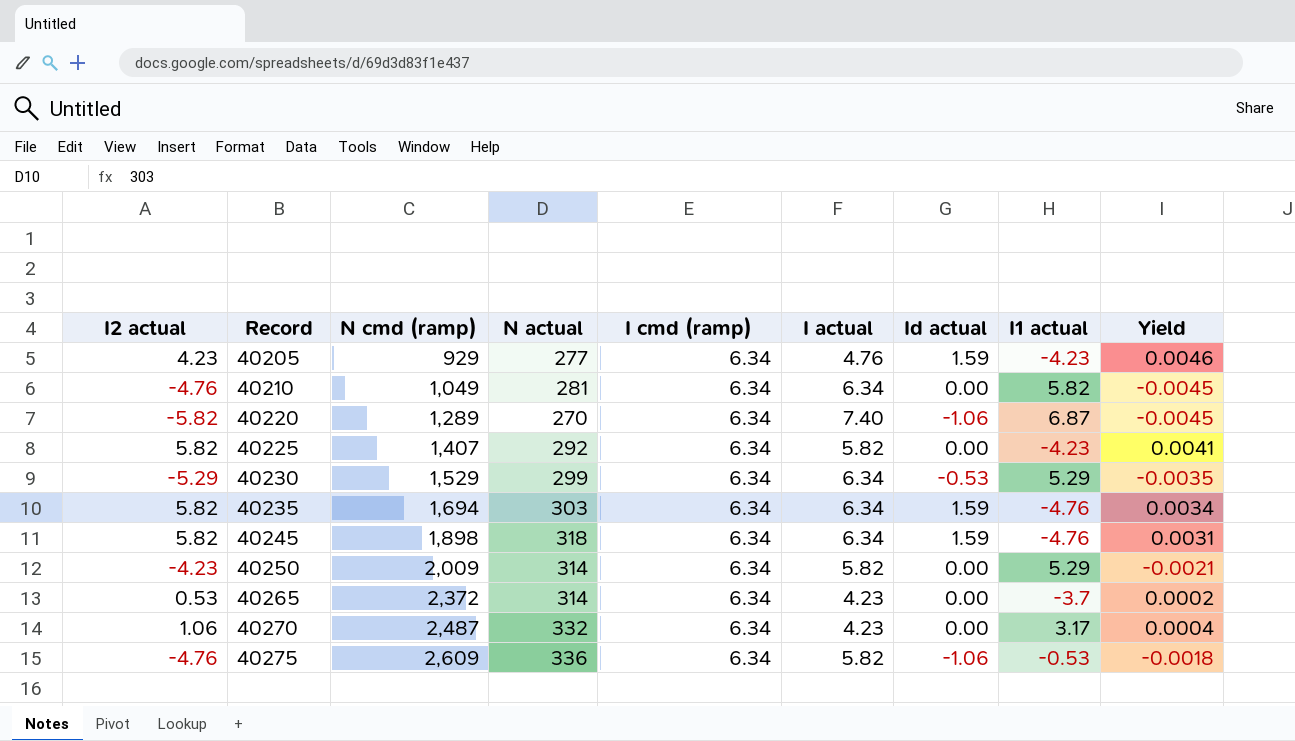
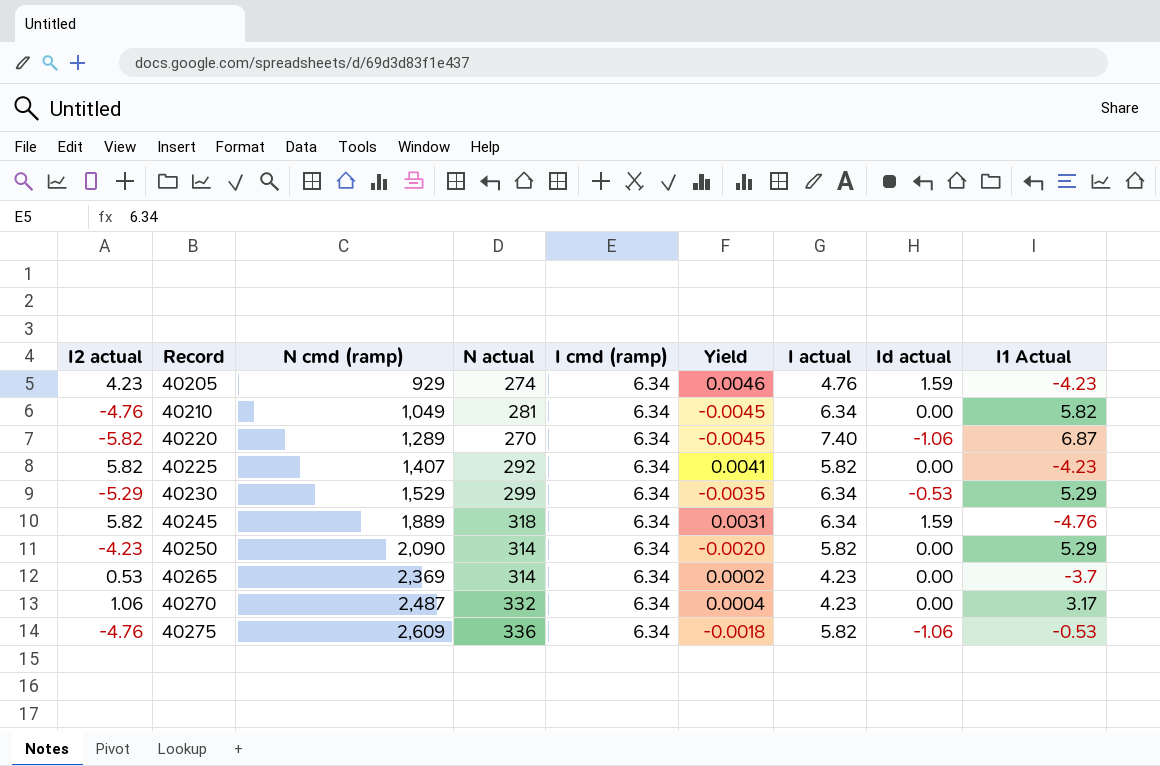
column Yield | position: 9 -> 6
column name: I1 actual -> I1 Actual
row 40235: 5.82 | 1,694 | 303 | 6.34 | 6.34 | 1.59 | -4.76 | 0.0034 -> none
40205 | N actual: 277 -> 274
40245 | N cmd (ramp): 1,898 -> 1,889
40250 | N cmd (ramp): 2,009 -> 2,090
40250 | Yield: -0.0021 -> -0.0020
40265 | N cmd (ramp): 2,372 -> 2,369

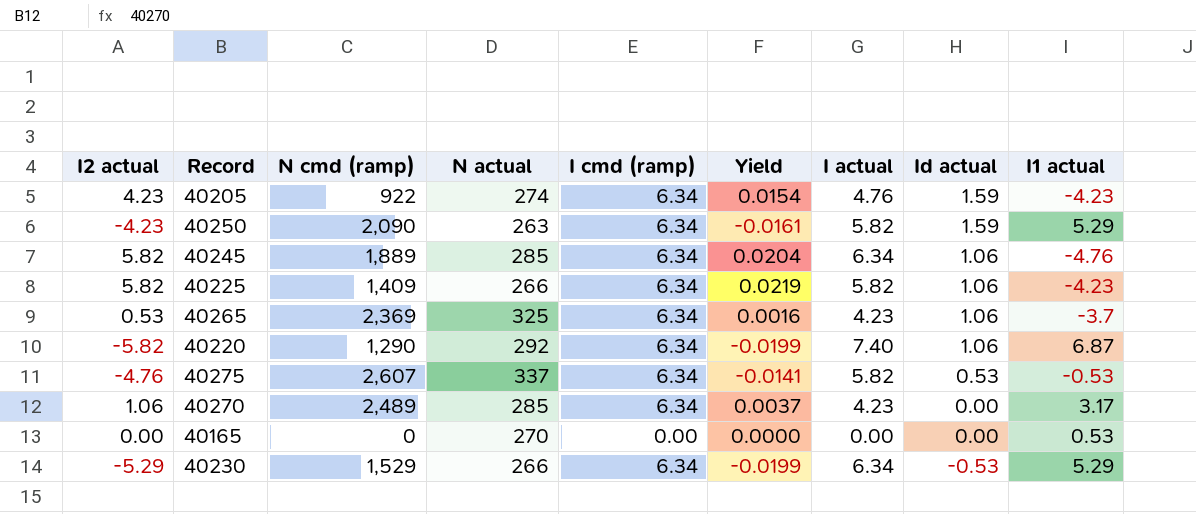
row order: Record ascending -> Id actual descending
column Yield | formula: [I2 actual] / [N cmd (ramp)] -> [I2 actual] / [N actual]
column name: I1 Actual -> I1 actual
row 40210: -4.76 | 1,049 | 281 | 6.34 | -0.0045 | 6.34 | 0.00 | 5.82 -> none
40205 | N cmd (ramp): 929 -> 922
40250 | N actual: 314 -> 263
40250 | Id actual: 0.00 -> 1.59
40245 | N actual: 318 -> 285
40245 | Id actual: 1.59 -> 1.06
40225 | N cmd (ramp): 1,407 -> 1,409
40225 | N actual: 292 -> 266
40225 | Id actual: 0.00 -> 1.06
40265 | N actual: 314 -> 325
40265 | Id actual: 0.00 -> 1.06
40220 | N cmd (ramp): 1,289 -> 1,290
40220 | N actual: 270 -> 292
40220 | Id actual: -1.06 -> 1.06
40275 | N cmd (ramp): 2,609 -> 2,607
40275 | N actual: 336 -> 337
40275 | Id actual: -1.06 -> 0.53
40270 | N cmd (ramp): 2,487 -> 2,489
40270 | N actual: 332 -> 285
row 40165: none -> 0.00 | 0 | 270 | 0.00 | 0.0000 | 0.00 | 0.00 | 0.53
40230 | N actual: 299 -> 266

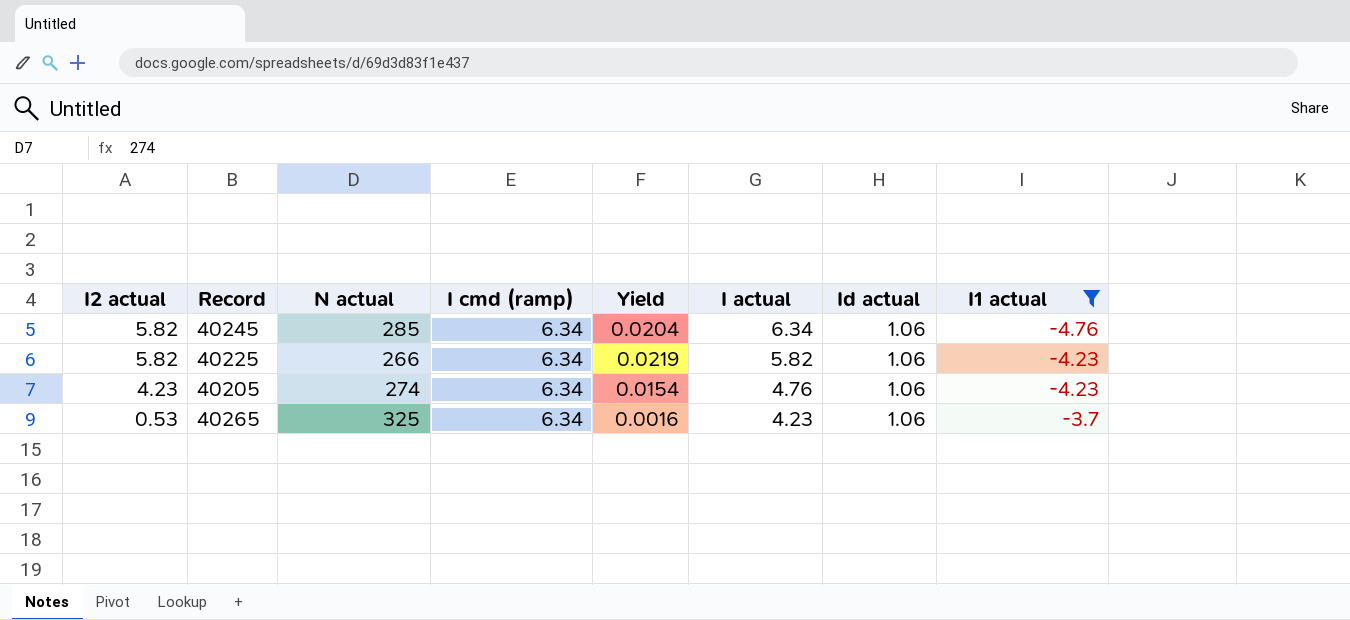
filter: none -> I1 actual <= -3.7
row order: Id actual descending -> I2 actual descending
column N cmd (ramp) | position: 3 -> none
40205 | Id actual: 1.59 -> 1.06

